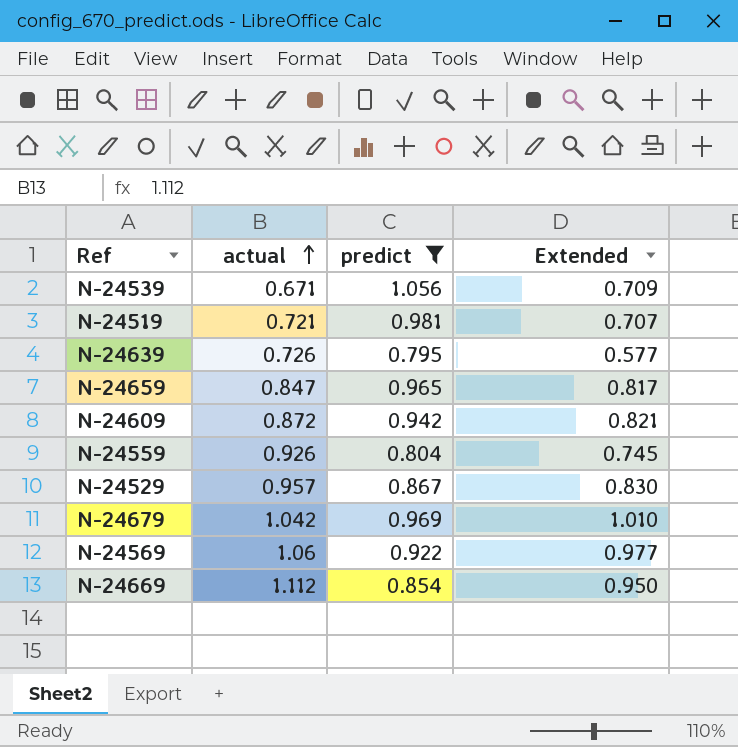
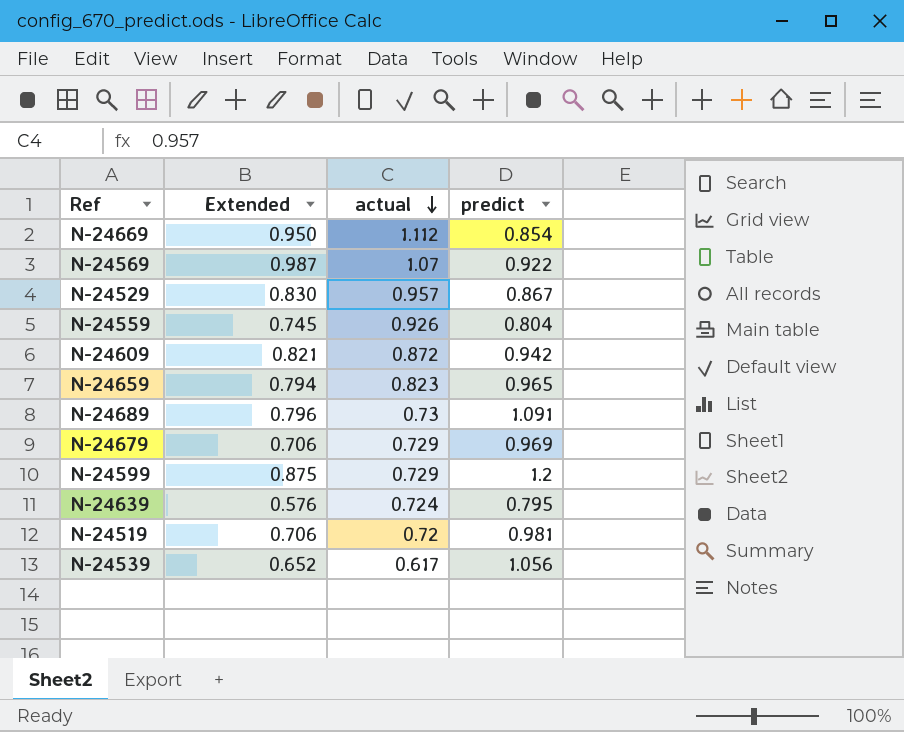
filter: predict <= 1.056 -> none
row order: actual ascending -> actual descending
column Extended | position: 4 -> 2
N-24569 | Extended: 0.977 -> 0.987
N-24569 | actual: 1.06 -> 1.07
N-24659 | Extended: 0.817 -> 0.794
N-24659 | actual: 0.847 -> 0.823
N-24679 | Extended: 1.010 -> 0.706
N-24679 | actual: 1.042 -> 0.729
N-24639 | Extended: 0.577 -> 0.576
N-24639 | actual: 0.726 -> 0.724
N-24519 | Extended: 0.707 -> 0.706
N-24519 | actual: 0.721 -> 0.72
N-24539 | Extended: 0.709 -> 0.652
N-24539 | actual: 0.671 -> 0.617

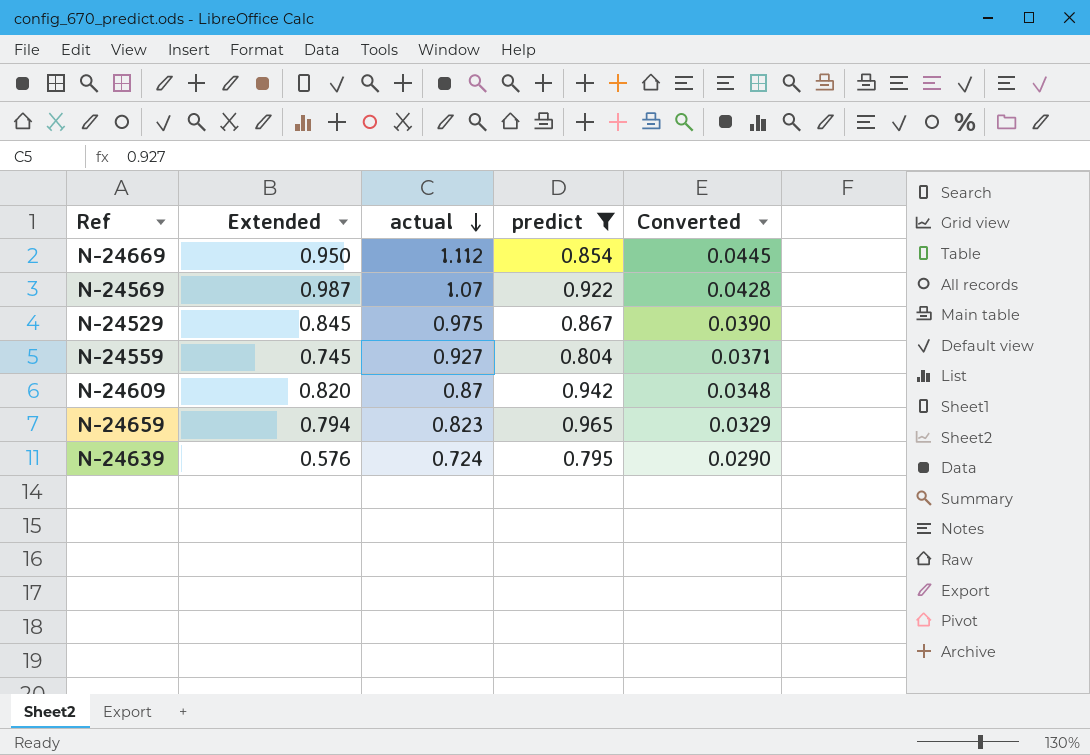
filter: none -> predict <= 0.965
column Converted | formula: none -> [actual] * 0.04
N-24529 | Extended: 0.830 -> 0.845
N-24529 | actual: 0.957 -> 0.975
N-24559 | actual: 0.926 -> 0.927
N-24609 | Extended: 0.821 -> 0.820
N-24609 | actual: 0.872 -> 0.87

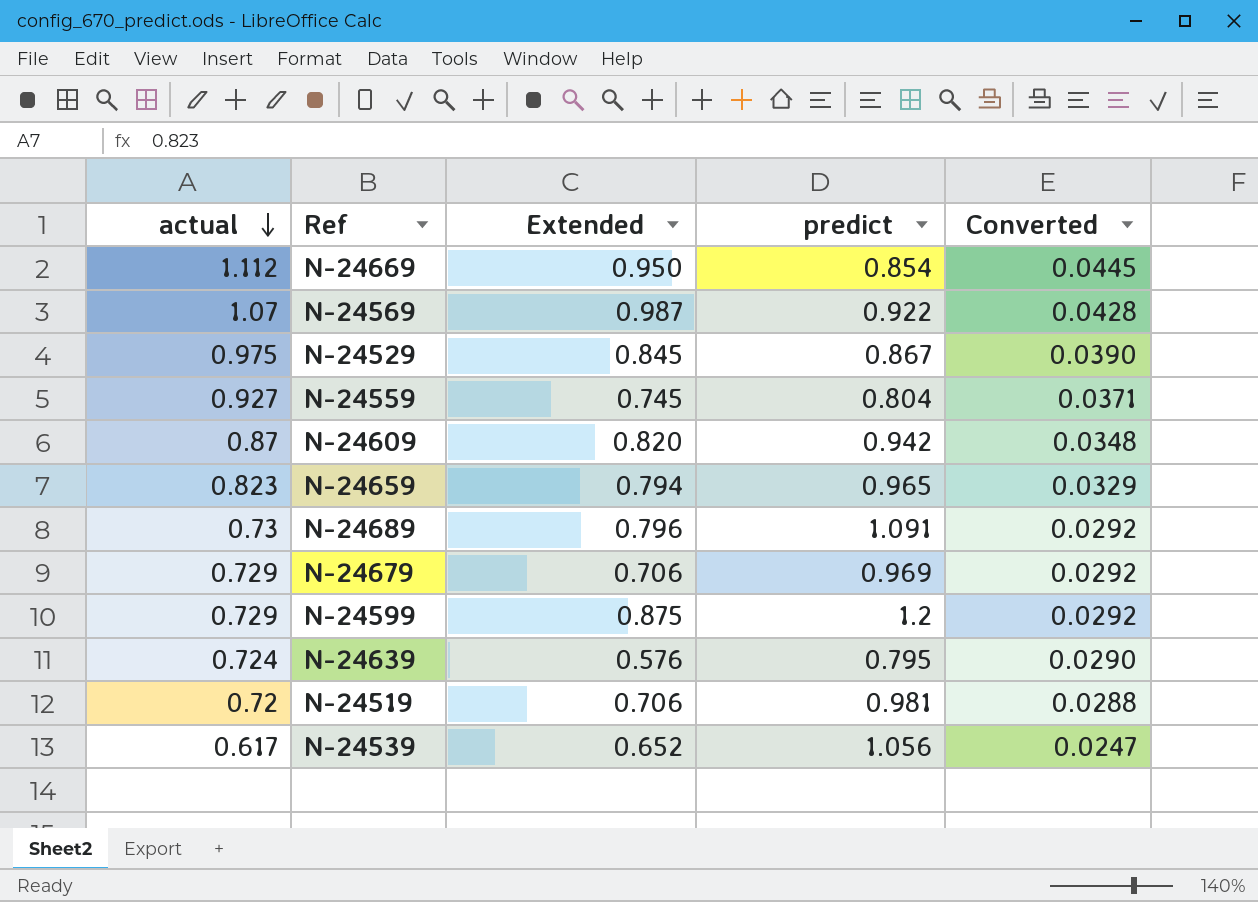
filter: predict <= 0.965 -> none
column actual | position: 3 -> 1

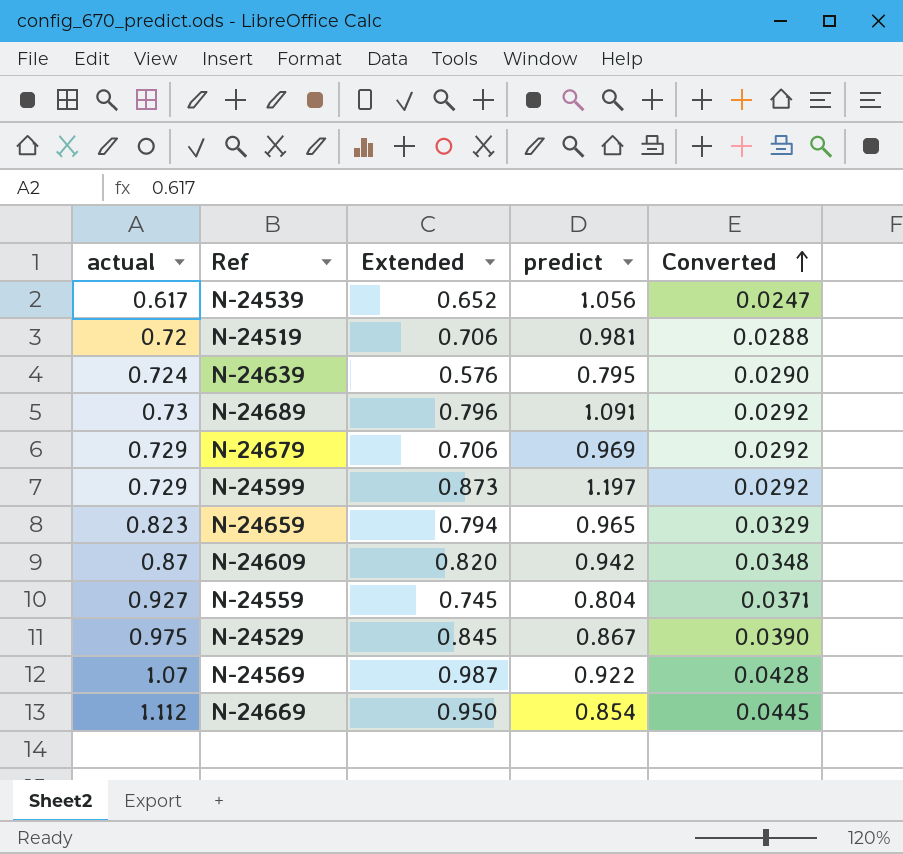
row order: actual descending -> Converted ascending
N-24599 | Extended: 0.875 -> 0.873
N-24599 | predict: 1.2 -> 1.197

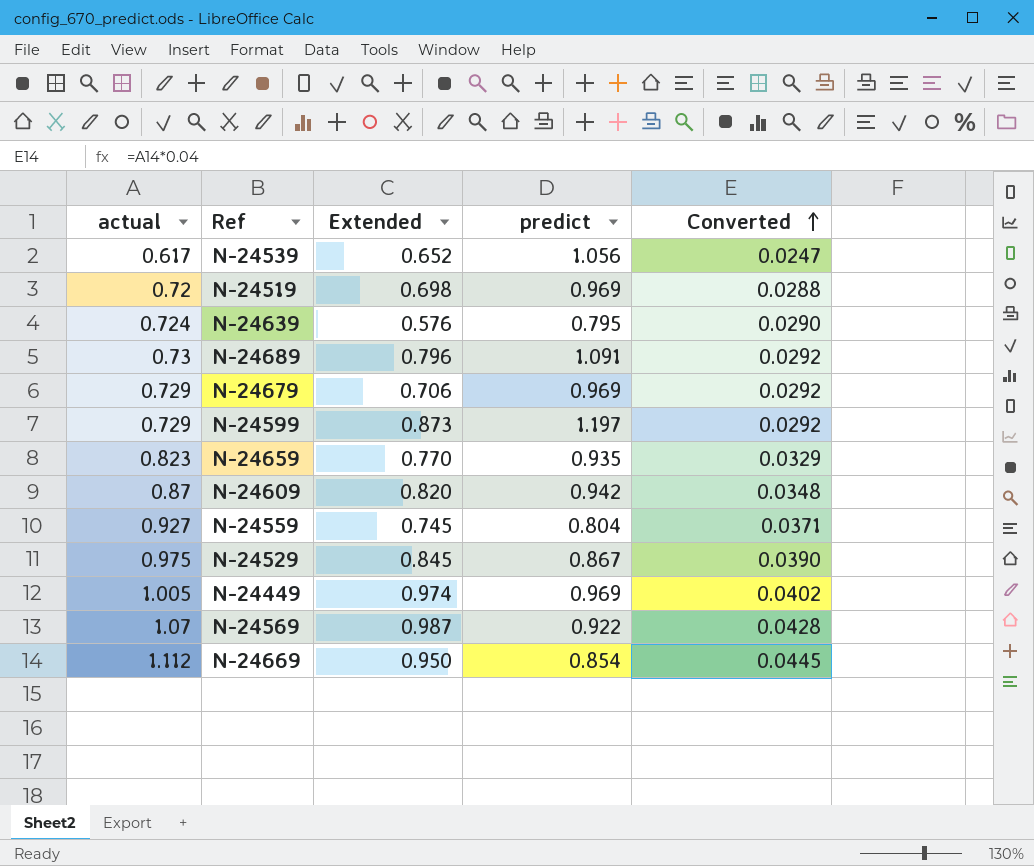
N-24519 | Extended: 0.706 -> 0.698
N-24519 | predict: 0.981 -> 0.969
N-24659 | Extended: 0.794 -> 0.770
N-24659 | predict: 0.965 -> 0.935
row N-24449: none -> 1.005 | 0.974 | 0.969 | 0.0402

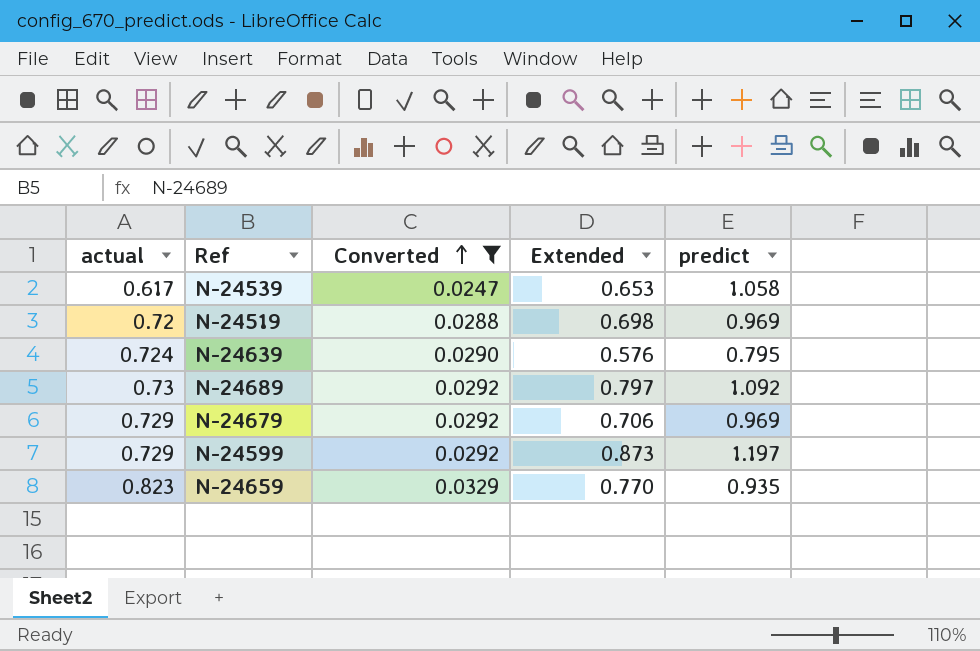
filter: none -> Converted <= 0.0329
column Converted | position: 5 -> 3
N-24539 | Extended: 0.652 -> 0.653
N-24539 | predict: 1.056 -> 1.058
N-24689 | Extended: 0.796 -> 0.797
N-24689 | predict: 1.091 -> 1.092

